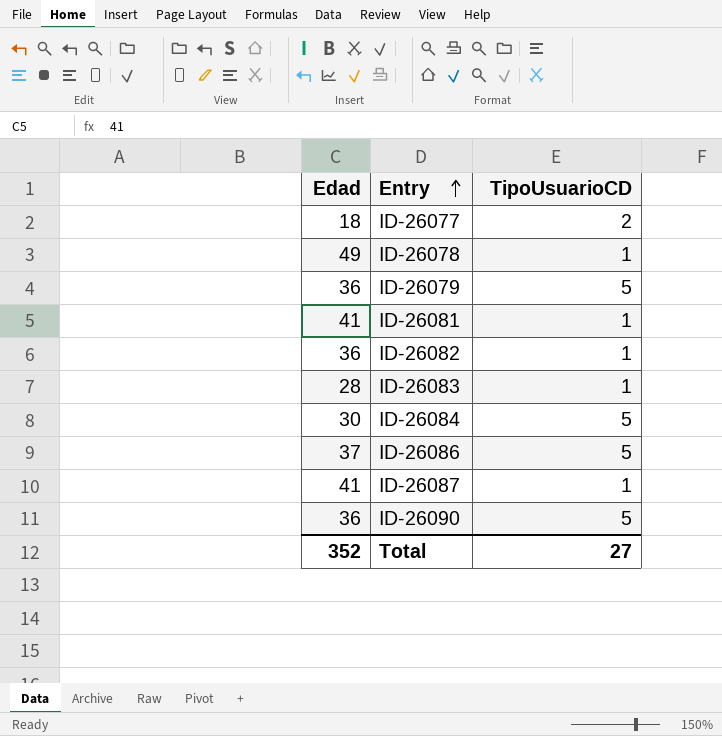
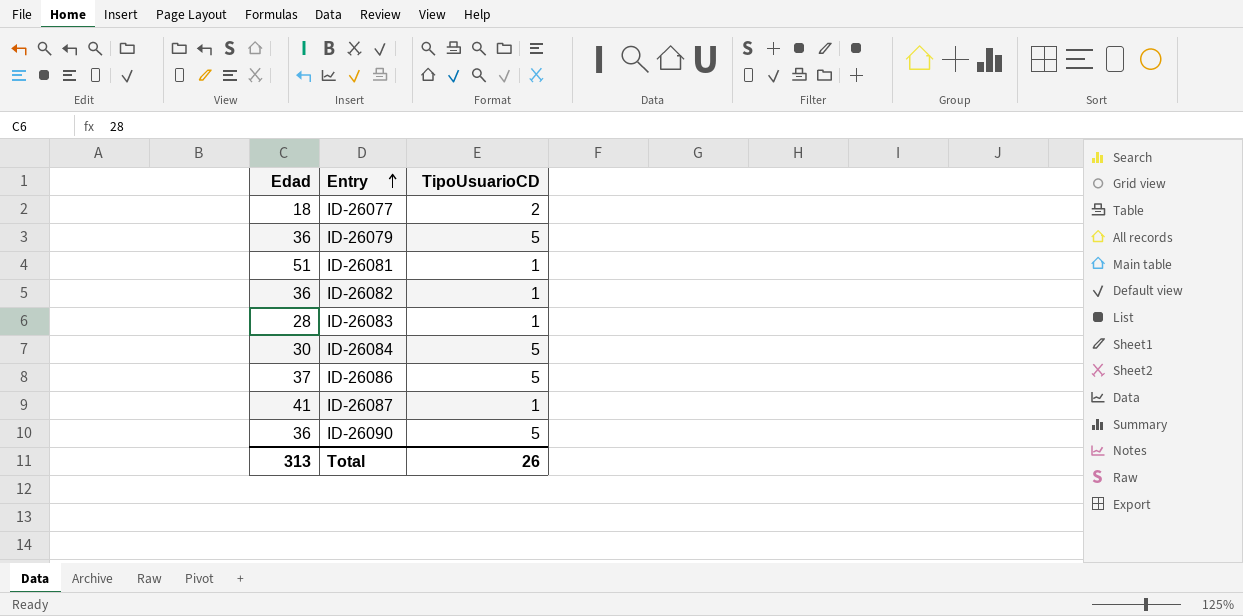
row ID-26078: 49 | 1 -> none
ID-26081 | Edad: 41 -> 51
Total | Edad: 352 -> 313
Total | TipoUsuarioCD: 27 -> 26

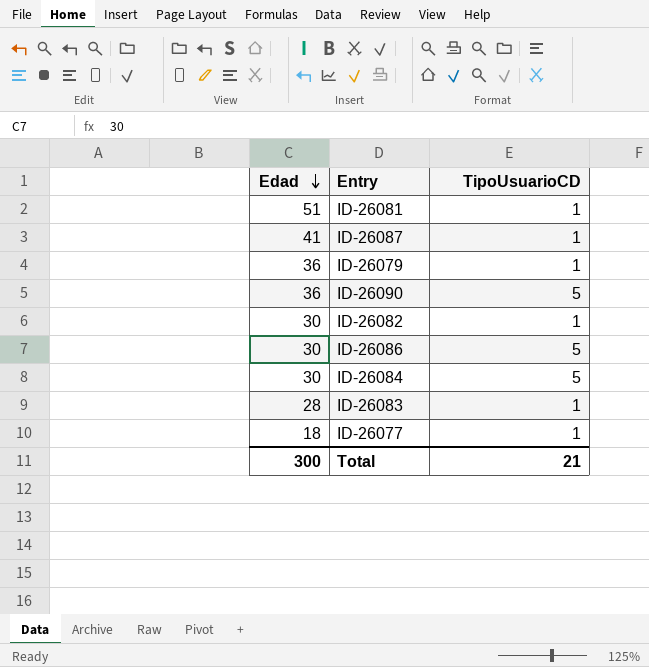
row order: Entry ascending -> Edad descending
ID-26079 | TipoUsuarioCD: 5 -> 1
ID-26082 | Edad: 36 -> 30
ID-26086 | Edad: 37 -> 30
ID-26077 | TipoUsuarioCD: 2 -> 1
Total | Edad: 313 -> 300
Total | TipoUsuarioCD: 26 -> 21

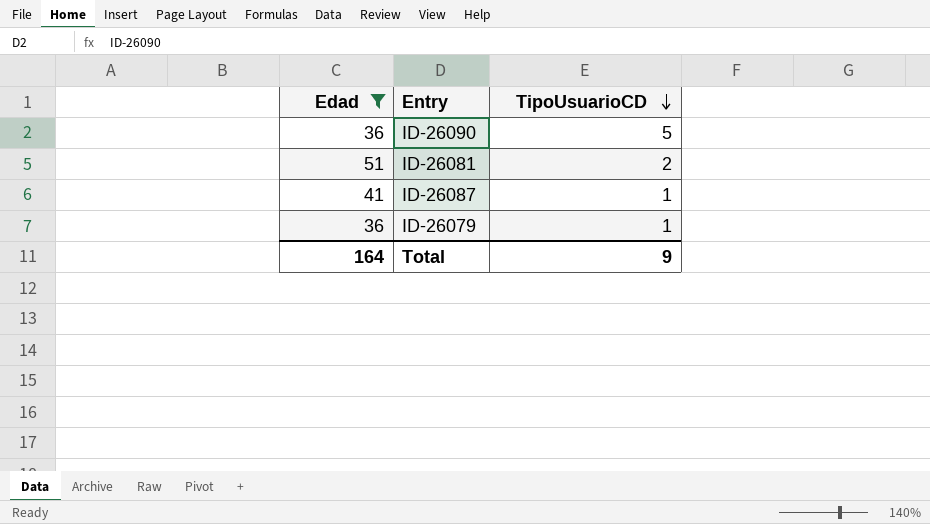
filter: none -> Edad >= 36
row order: Edad descending -> TipoUsuarioCD descending
ID-26081 | TipoUsuarioCD: 1 -> 2
Total | Edad: 300 -> 164
Total | TipoUsuarioCD: 21 -> 9

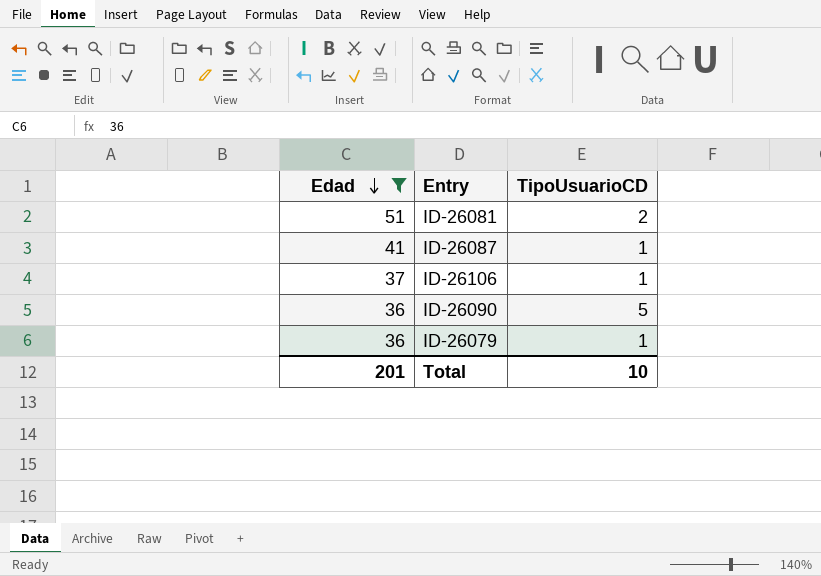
row order: TipoUsuarioCD descending -> Edad descending
row ID-26106: none -> 37 | 1
Total | Edad: 164 -> 201
Total | TipoUsuarioCD: 9 -> 10

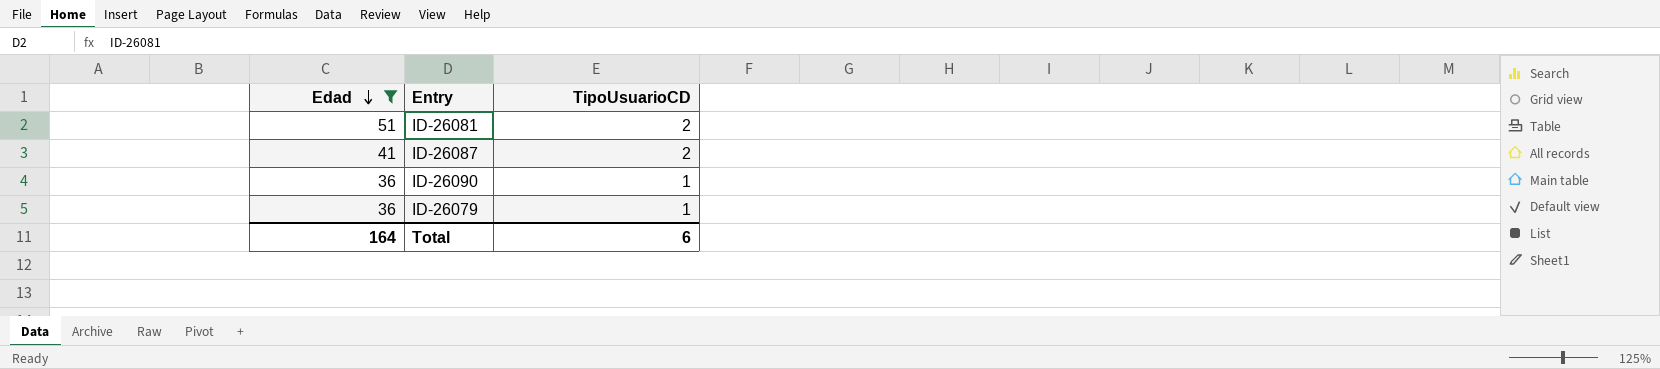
row ID-26106: 37 | 1 -> none
ID-26087 | TipoUsuarioCD: 1 -> 2
ID-26090 | TipoUsuarioCD: 5 -> 1
Total | Edad: 201 -> 164
Total | TipoUsuarioCD: 10 -> 6

